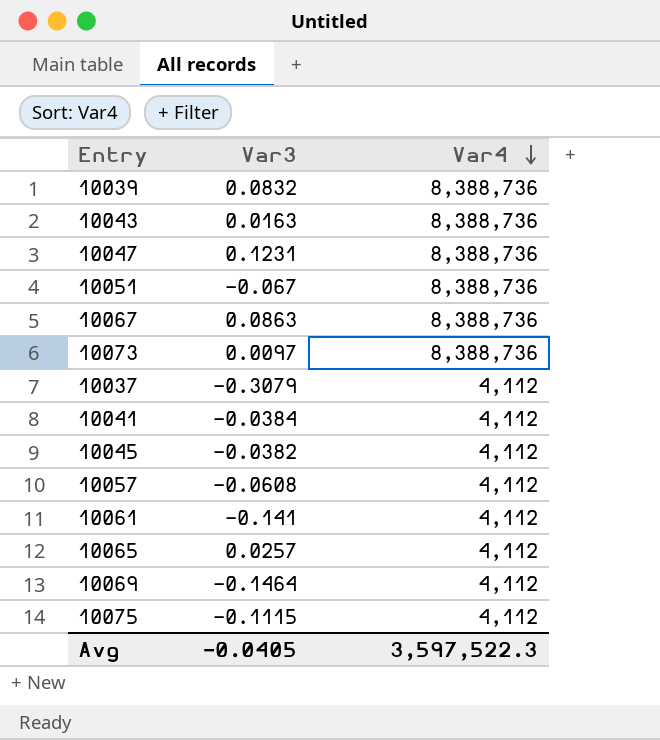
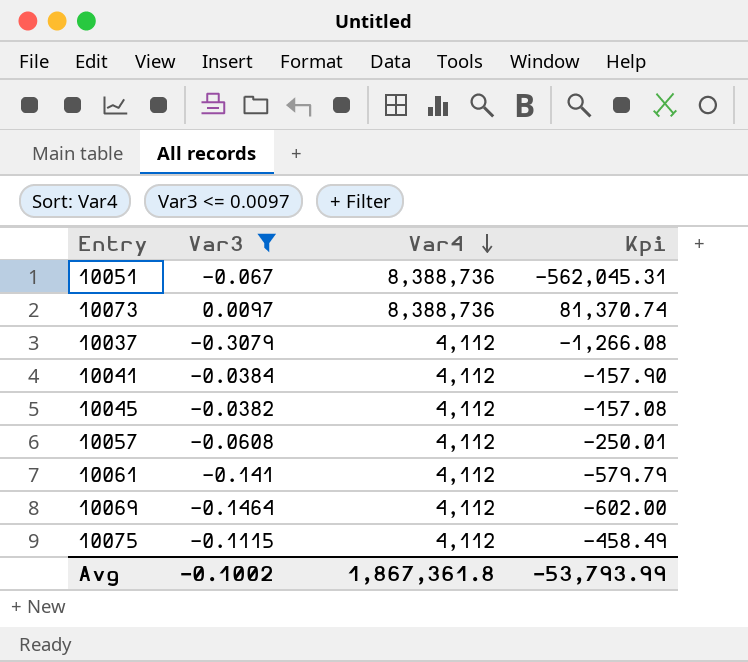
filter: none -> Var3 <= 0.0097
column Kpi | formula: none -> [Var3] * [Var4]
Avg | Var3: -0.0405 -> -0.1002
Avg | Var4: 3,597,522.3 -> 1,867,361.8

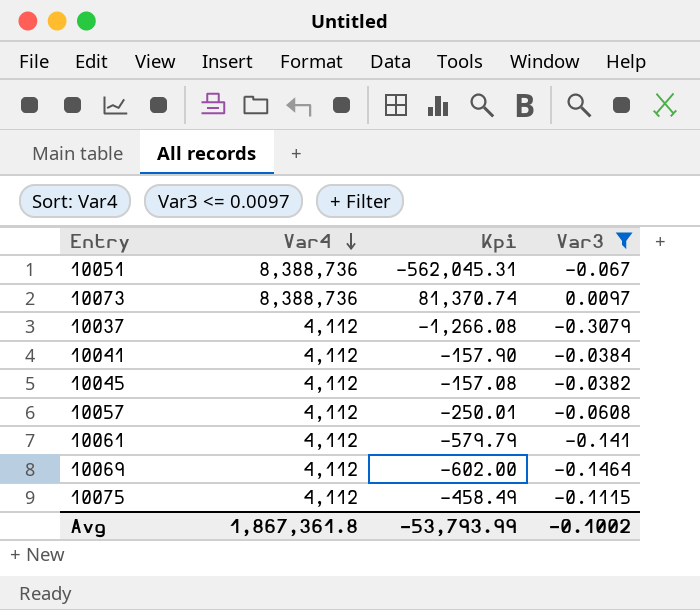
column Var3 | position: 2 -> 4

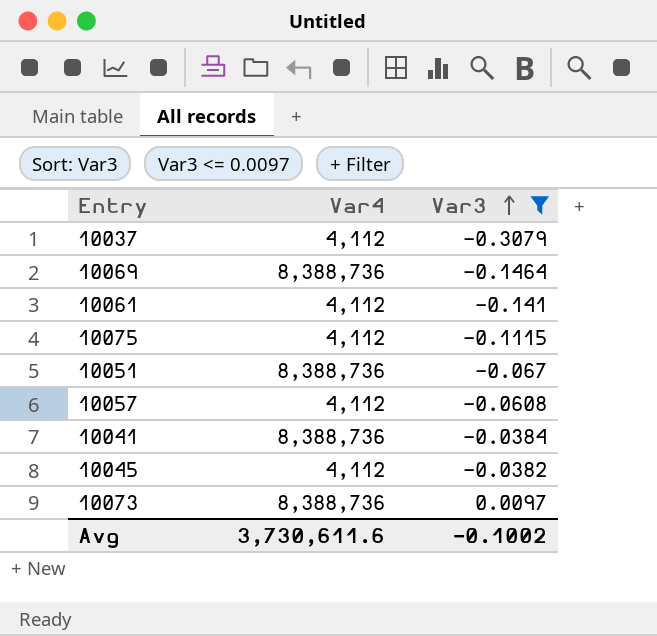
row order: Var4 descending -> Var3 ascending
column Kpi | formula: [Var4] * [Var3] -> none
10069 | Var4: 4,112 -> 8,388,736
10041 | Var4: 4,112 -> 8,388,736
Avg | Var4: 1,867,361.8 -> 3,730,611.6

